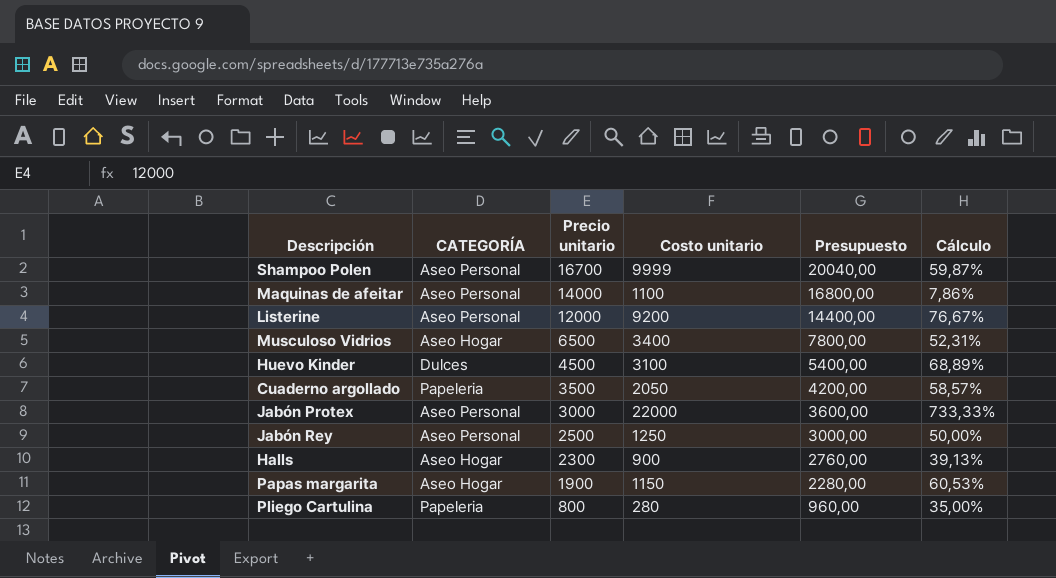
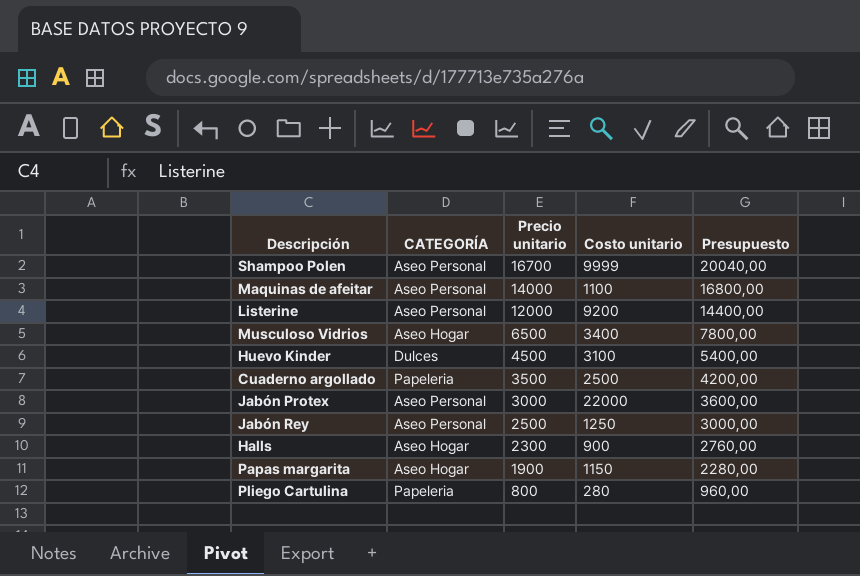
column Cálculo | formula: [Costo unitario] / [Precio unitario] -> none
Cuaderno argollado | Costo unitario: 2050 -> 2500

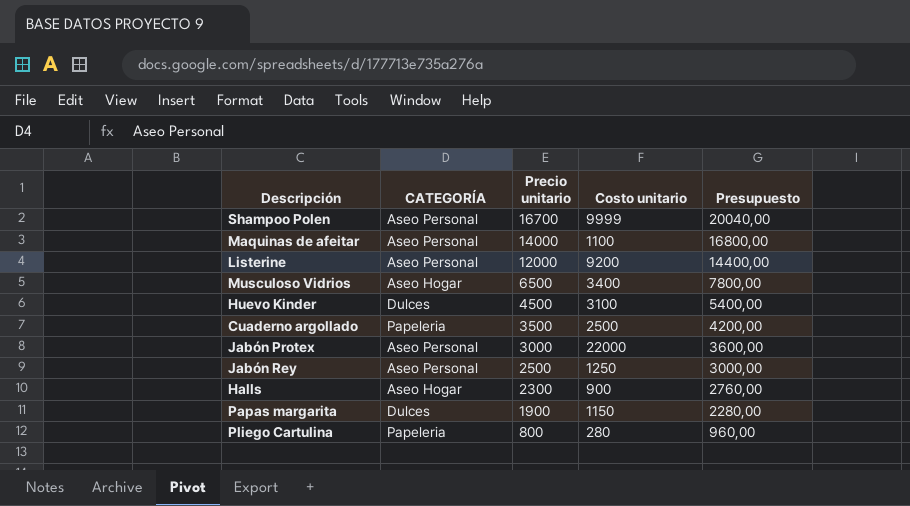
Papas margarita | CATEGORÍA: Aseo Hogar -> Dulces

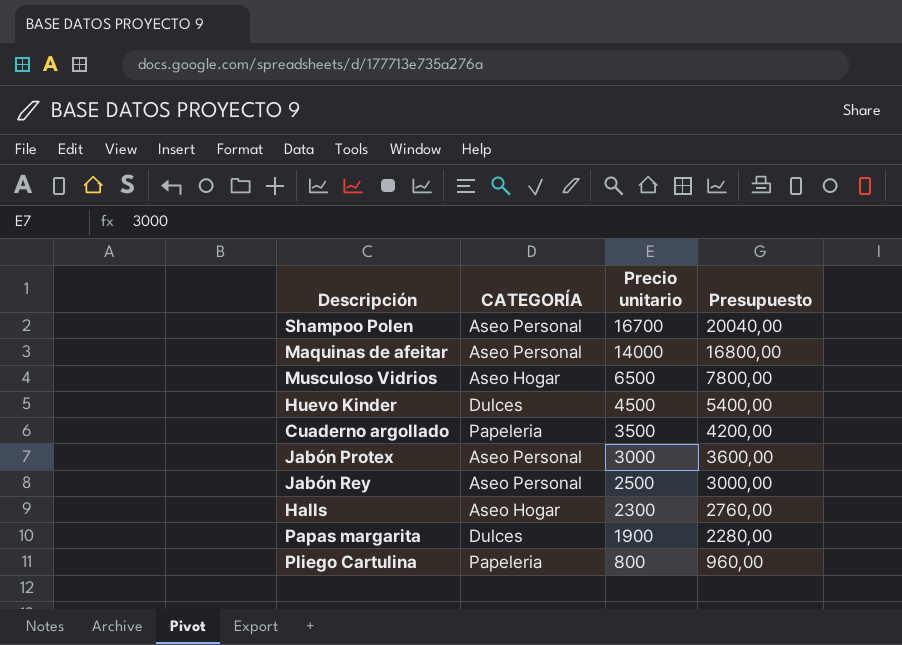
column Costo unitario | position: 4 -> none
row Listerine: Aseo Personal | 12000 | 9200 | 14400,00 -> none

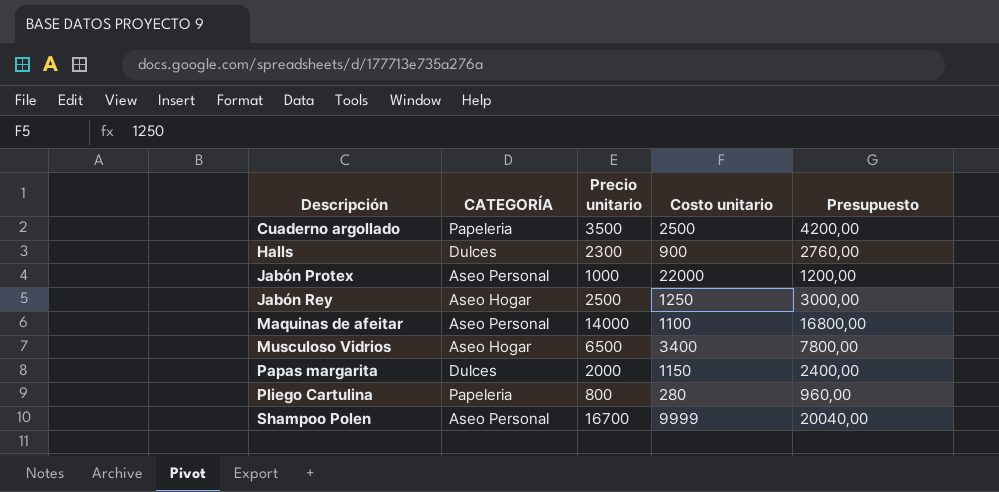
row order: Precio unitario descending -> Descripción ascending
column Costo unitario | position: none -> 4
row Huevo Kinder: Dulces | 4500 | 5400,00 -> none
Halls | CATEGORÍA: Aseo Hogar -> Dulces
Jabón Protex | Precio unitario: 3000 -> 1000
Jabón Protex | Presupuesto: 3600,00 -> 1200,00
Jabón Rey | CATEGORÍA: Aseo Personal -> Aseo Hogar
Papas margarita | Precio unitario: 1900 -> 2000
Papas margarita | Presupuesto: 2280,00 -> 2400,00

